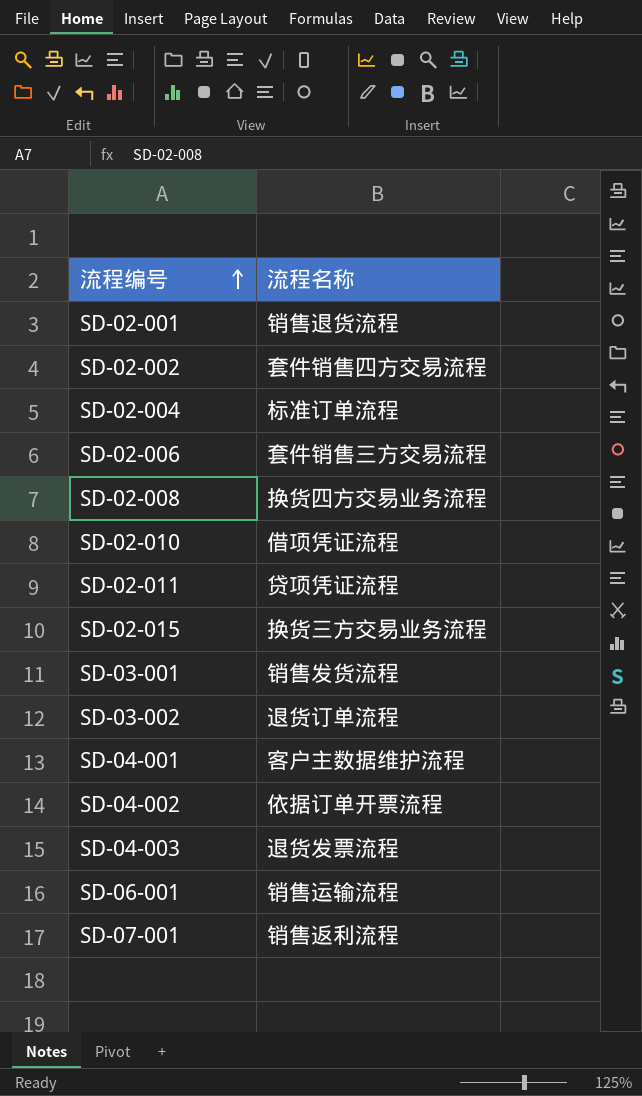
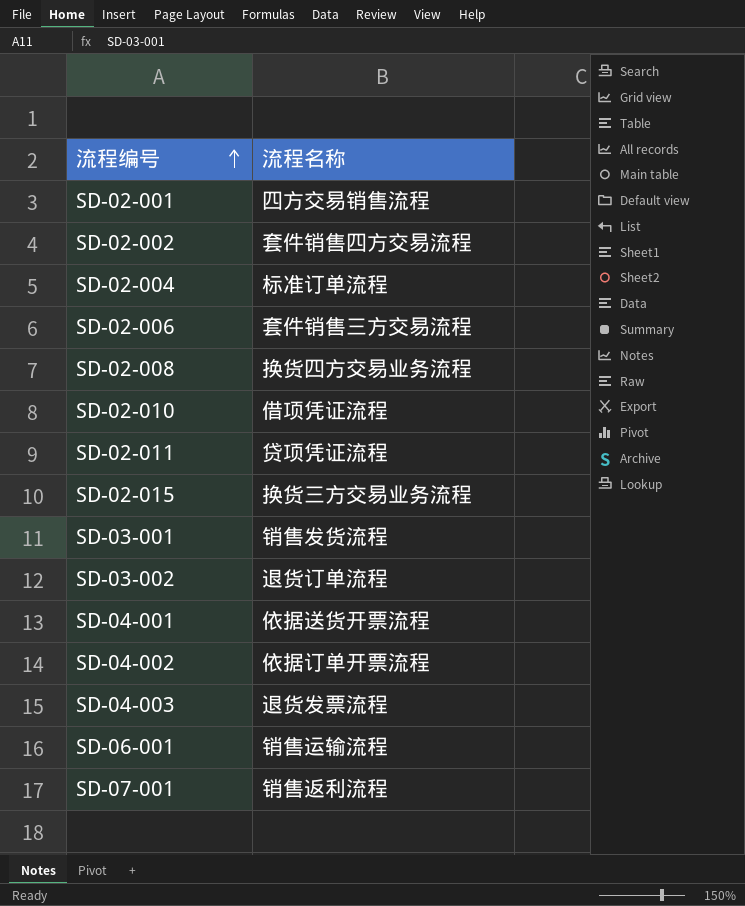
SD-02-001 | 流程名称: 销售退货流程 -> 四方交易销售流程
SD-04-001 | 流程名称: 客户主数据维护流程 -> 依据送货开票流程

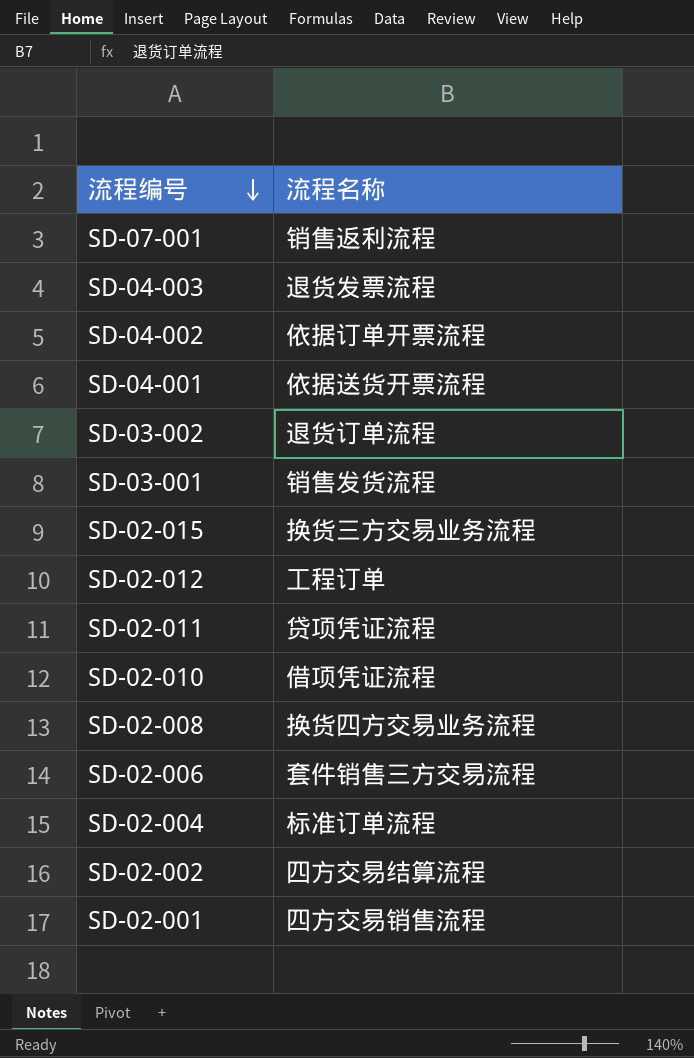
row order: 流程编号 ascending -> 流程编号 descending
row SD-06-001: 销售运输流程 -> none
row SD-02-012: none -> 工程订单
SD-02-002 | 流程名称: 套件销售四方交易流程 -> 四方交易结算流程

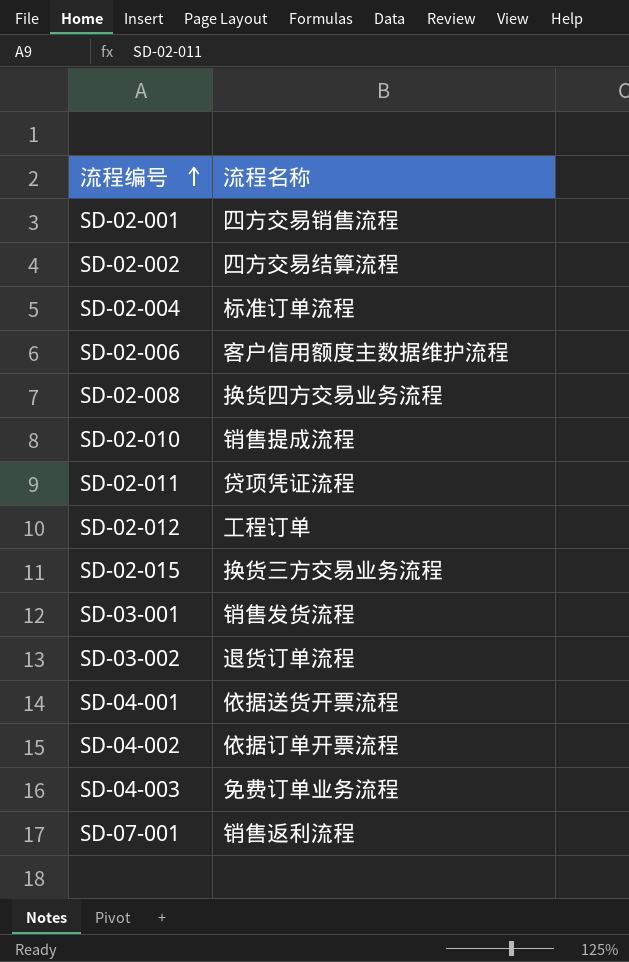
row order: 流程编号 descending -> 流程编号 ascending
SD-02-006 | 流程名称: 套件销售三方交易流程 -> 客户信用额度主数据维护流程
SD-02-010 | 流程名称: 借项凭证流程 -> 销售提成流程
SD-04-003 | 流程名称: 退货发票流程 -> 免费订单业务流程

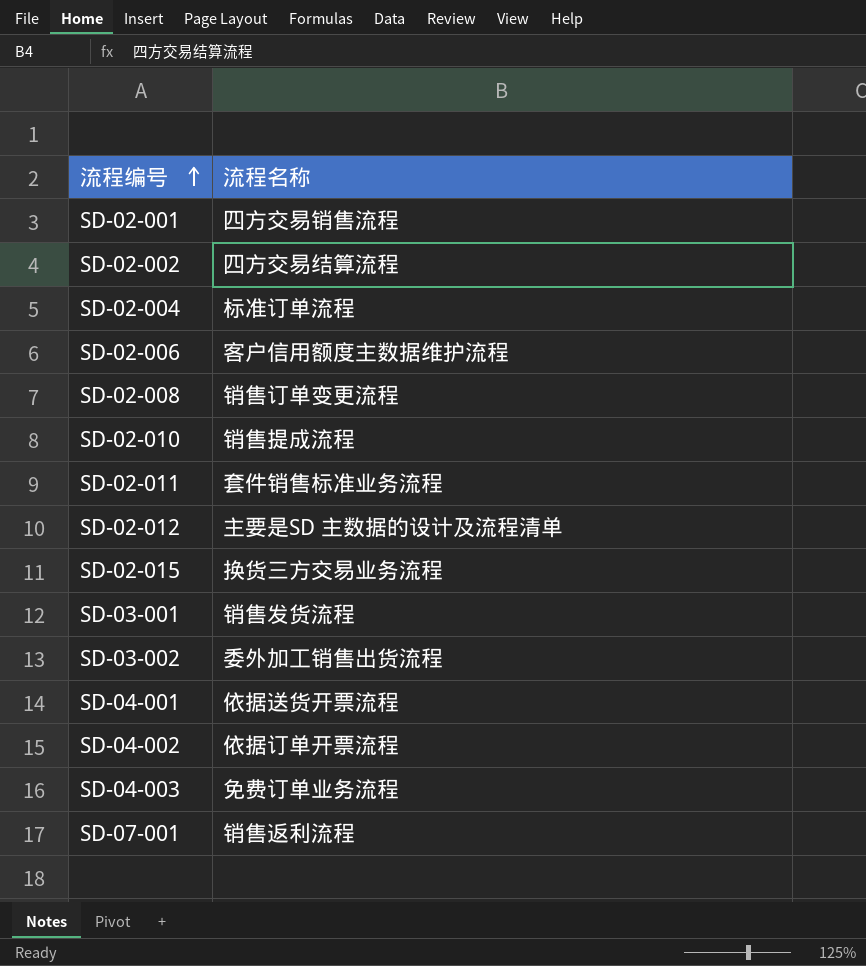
SD-02-008 | 流程名称: 换货四方交易业务流程 -> 销售订单变更流程
SD-02-011 | 流程名称: 贷项凭证流程 -> 套件销售标准业务流程
SD-02-012 | 流程名称: 工程订单 -> 主要是SD 主数据的设计及流程清单
SD-03-002 | 流程名称: 退货订单流程 -> 委外加工销售出货流程

